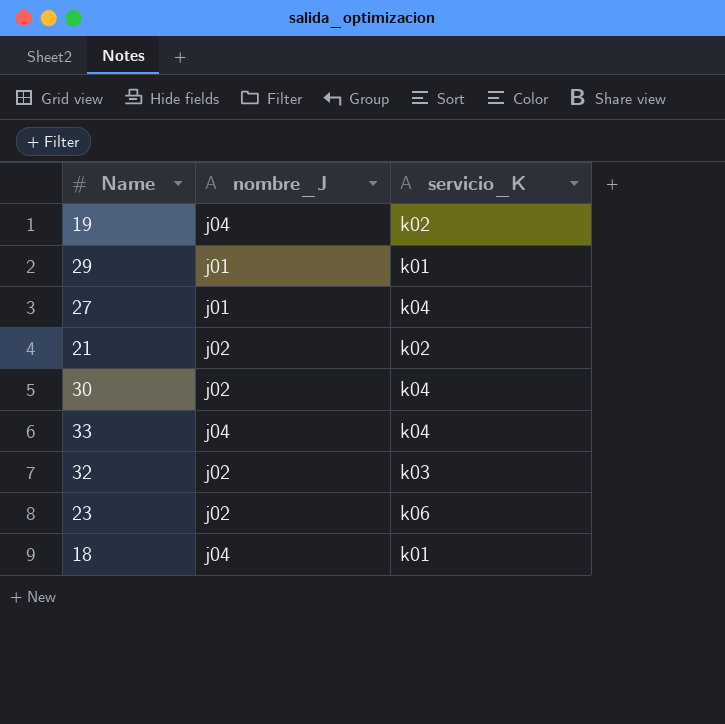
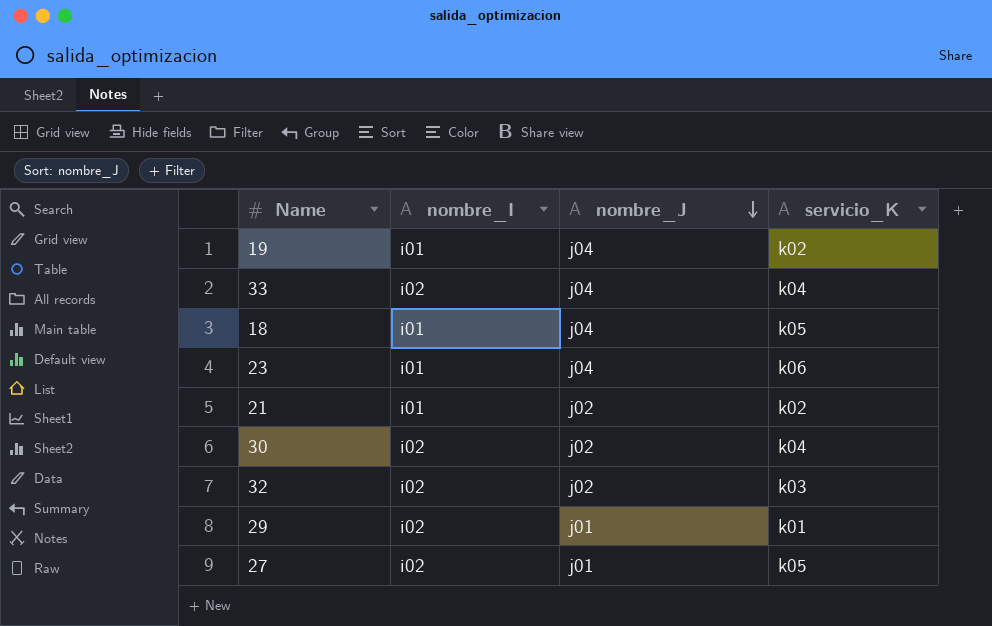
row order: none -> nombre_J descending
column nombre_I | position: none -> 2
18 | servicio_K: k01 -> k05
23 | nombre_J: j02 -> j04
27 | servicio_K: k04 -> k05

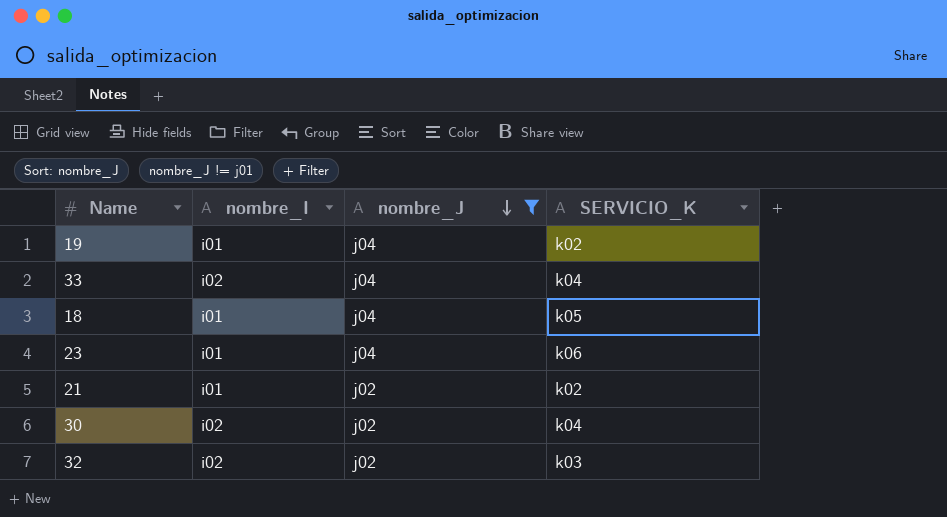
filter: none -> nombre_J != j01
column name: servicio_K -> SERVICIO_K

